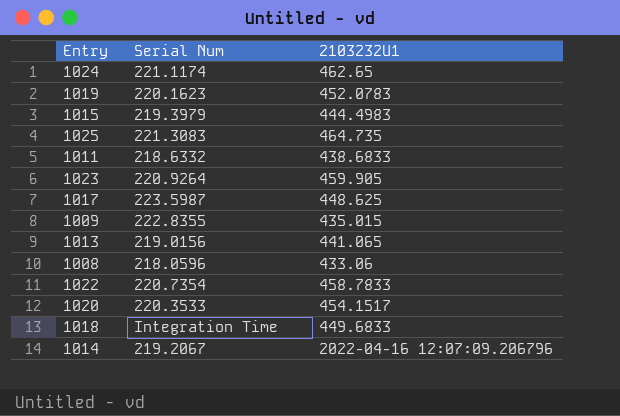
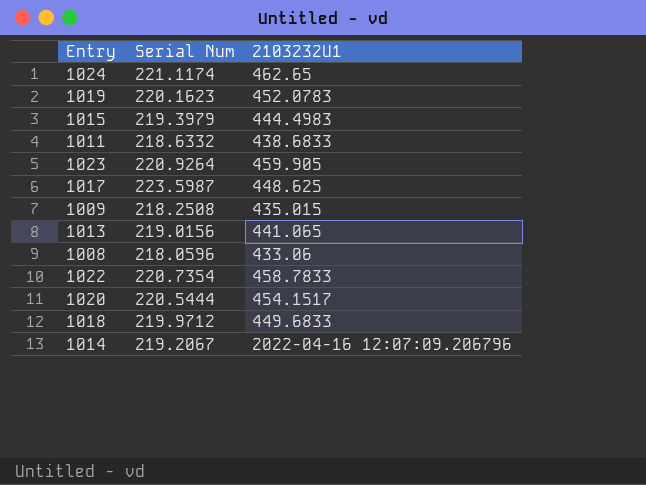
row 1025: 221.3083 | 464.735 -> none
1009 | Serial Num: 222.8355 -> 218.2508
1020 | Serial Num: 220.3533 -> 220.5444
1018 | Serial Num: Integration Time -> 219.9712

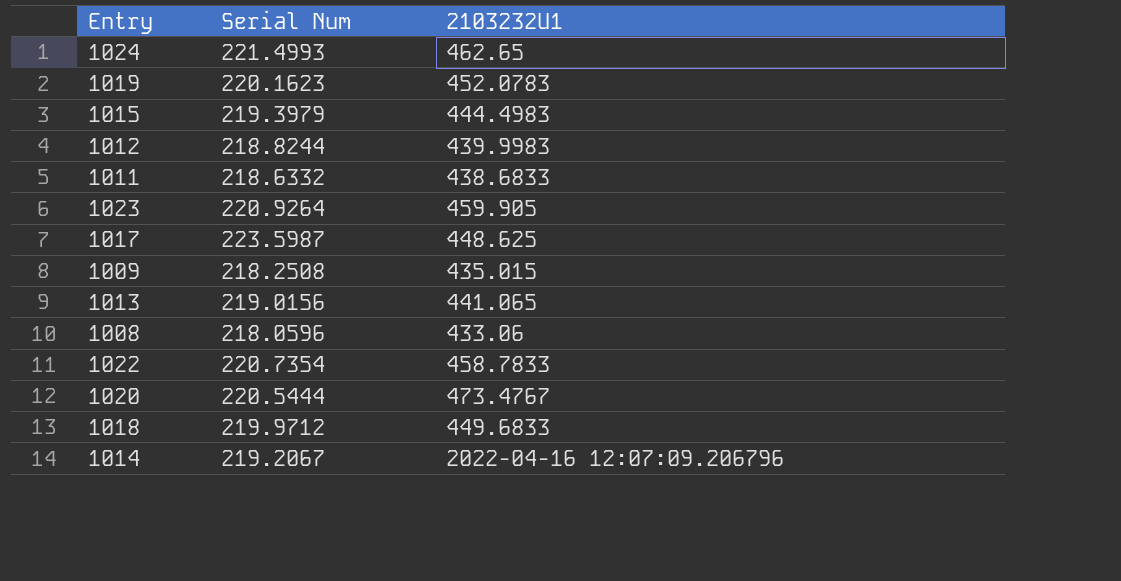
1024 | Serial Num: 221.1174 -> 221.4993
row 1012: none -> 218.8244 | 439.9983
1020 | 2103232U1: 454.1517 -> 473.4767

